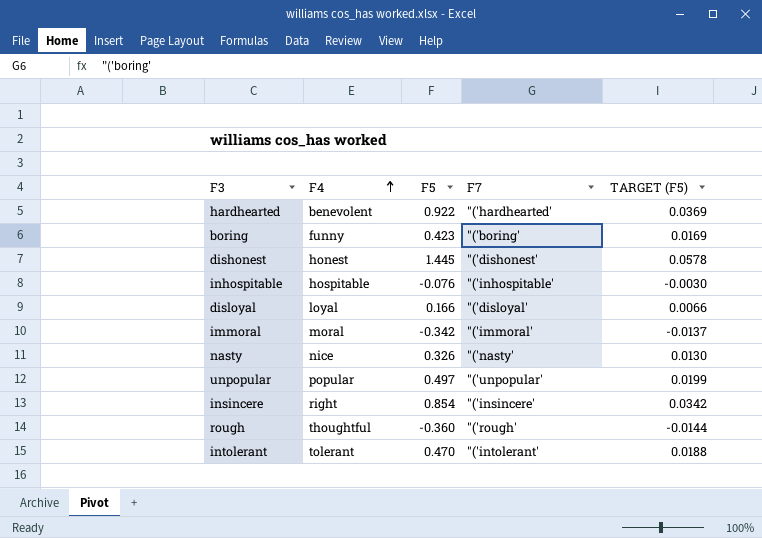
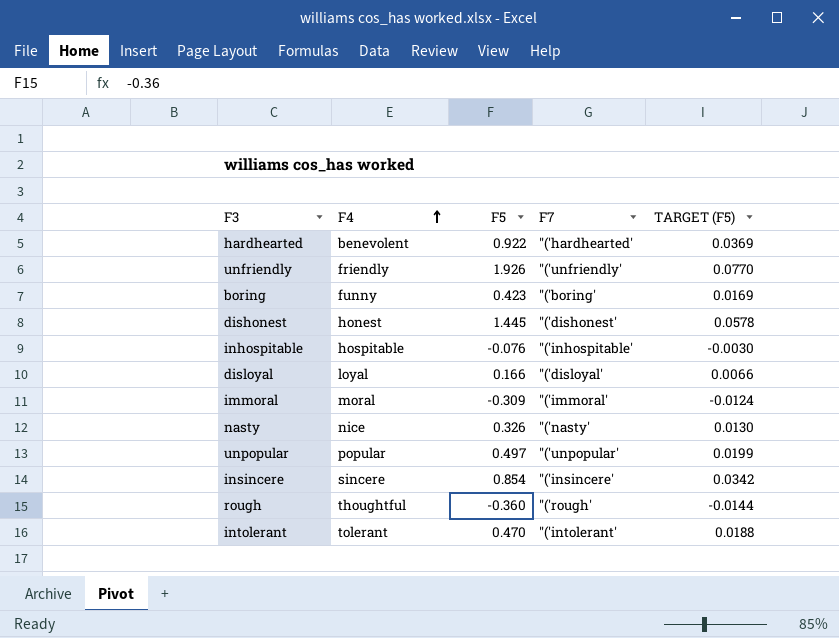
row unfriendly: none -> friendly | 1.926 | "('unfriendly' | 0.0770
immoral | F5: -0.342 -> -0.309
immoral | TARGET (F5): -0.0137 -> -0.0124
insincere | F4: right -> sincere

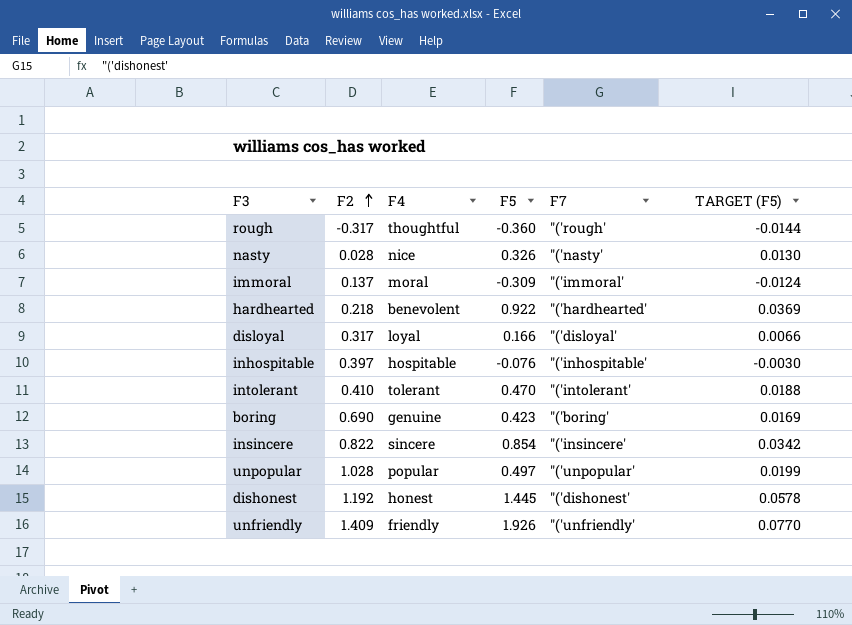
row order: F4 ascending -> F2 ascending
column F2 | position: none -> 2
boring | F4: funny -> genuine

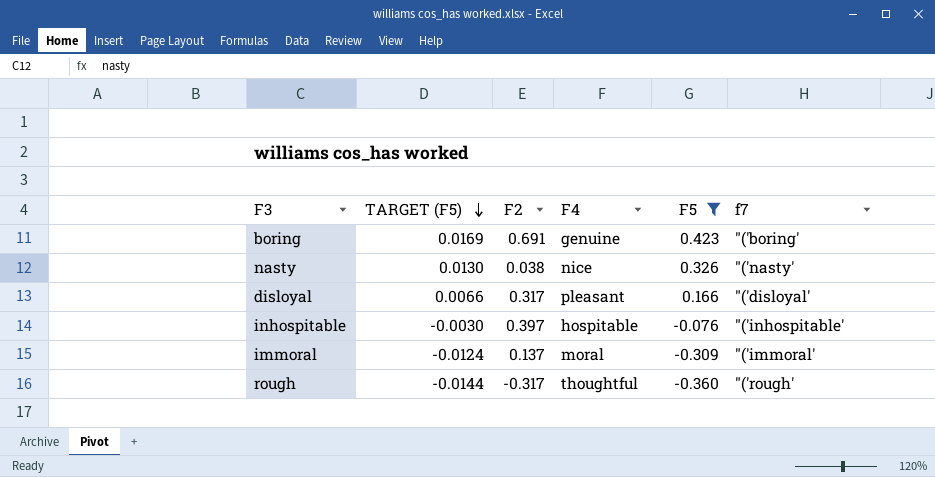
filter: none -> F5 <= 0.423
row order: F2 ascending -> TARGET (F5) descending
column TARGET (F5) | position: 6 -> 2
column name: F7 -> f7
boring | F2: 0.690 -> 0.691
nasty | F2: 0.028 -> 0.038
disloyal | F4: loyal -> pleasant

